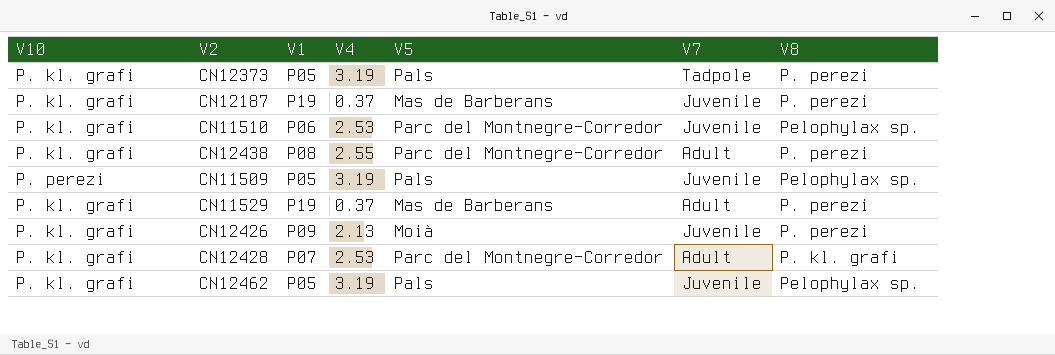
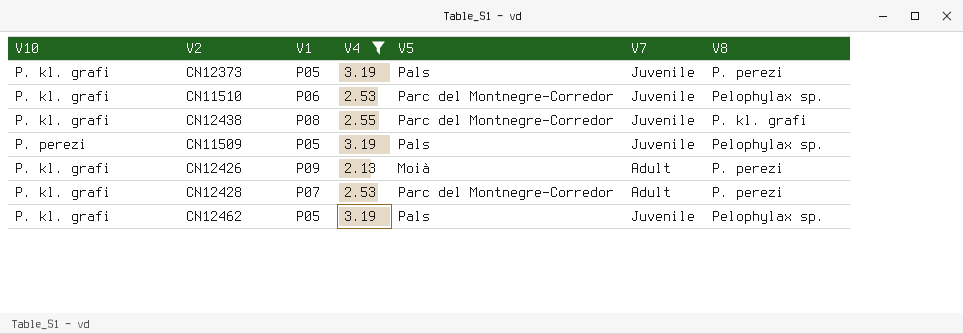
filter: none -> V4 != 0.37
CN12373 | V7: Tadpole -> Juvenile
CN12438 | V7: Adult -> Juvenile
CN12438 | V8: P. perezi -> P. kl. grafi
CN12426 | V7: Juvenile -> Adult
CN12428 | V8: P. kl. grafi -> P. perezi

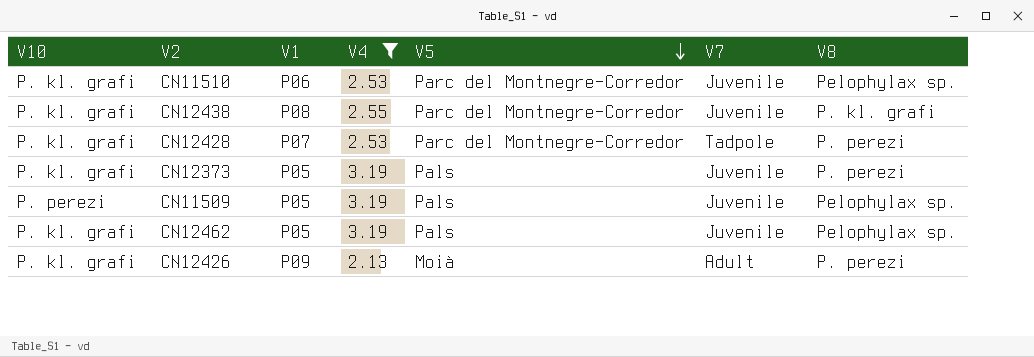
row order: none -> V5 descending
CN12428 | V7: Adult -> Tadpole

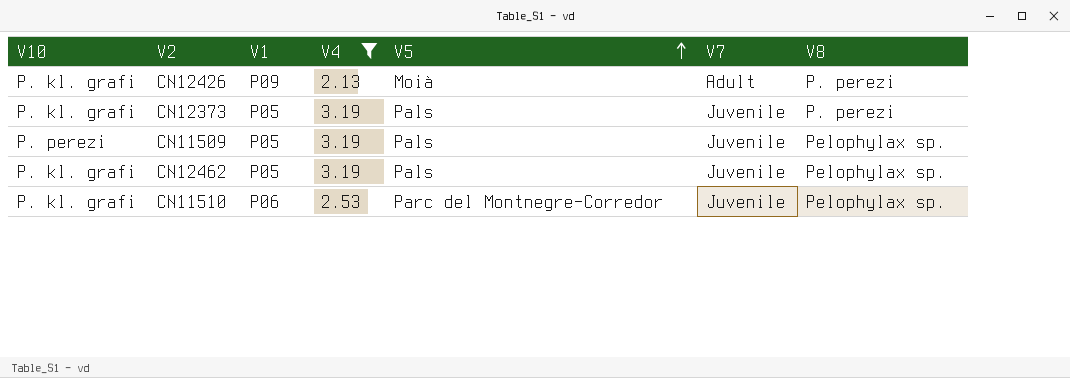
row order: V5 descending -> V5 ascending
row CN12438: P. kl. grafi | P08 | 2.55 | Parc del Montnegre-Corredor | Juvenile | P. kl. grafi -> none
row CN12428: P. kl. grafi | P07 | 2.53 | Parc del Montnegre-Corredor | Tadpole | P. perezi -> none

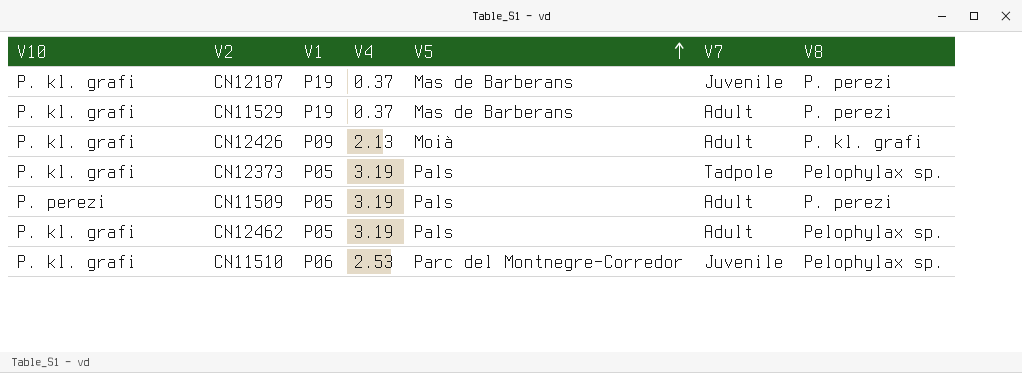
filter: V4 != 0.37 -> none
CN12426 | V8: P. perezi -> P. kl. grafi
CN12373 | V7: Juvenile -> Tadpole
CN12373 | V8: P. perezi -> Pelophylax sp.
CN11509 | V7: Juvenile -> Adult
CN11509 | V8: Pelophylax sp. -> P. perezi
CN12462 | V7: Juvenile -> Adult

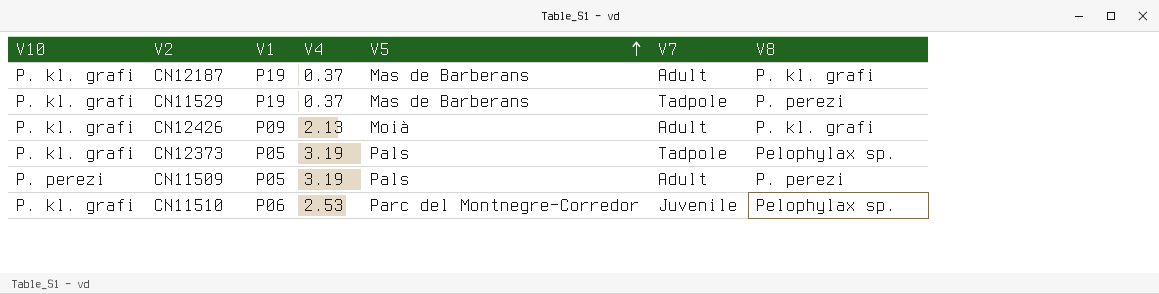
row CN12462: P. kl. grafi | P05 | 3.19 | Pals | Adult | Pelophylax sp. -> none
CN12187 | V7: Juvenile -> Adult
CN12187 | V8: P. perezi -> P. kl. grafi
CN11529 | V7: Adult -> Tadpole

